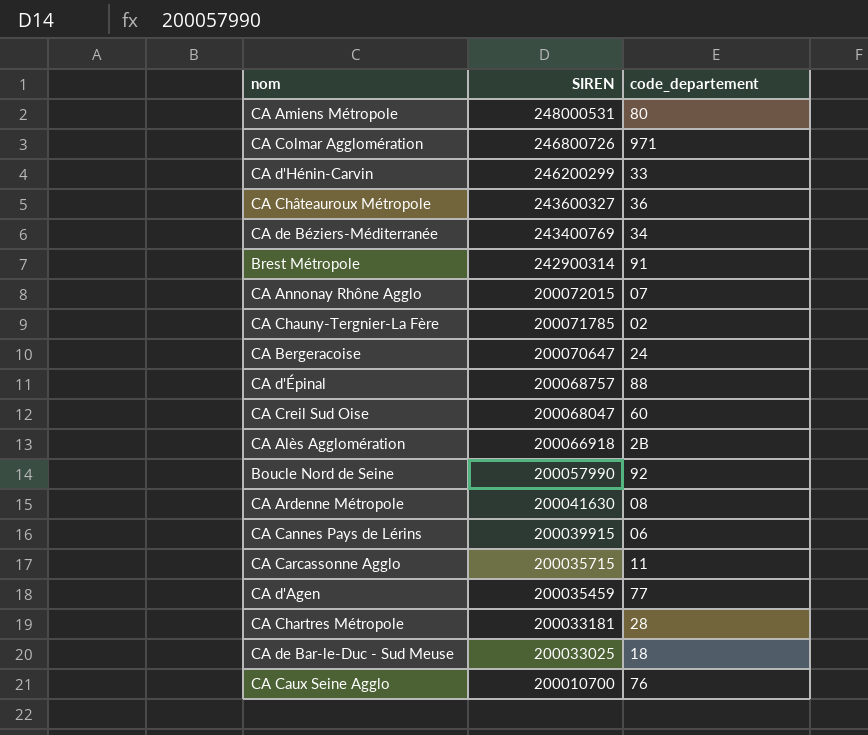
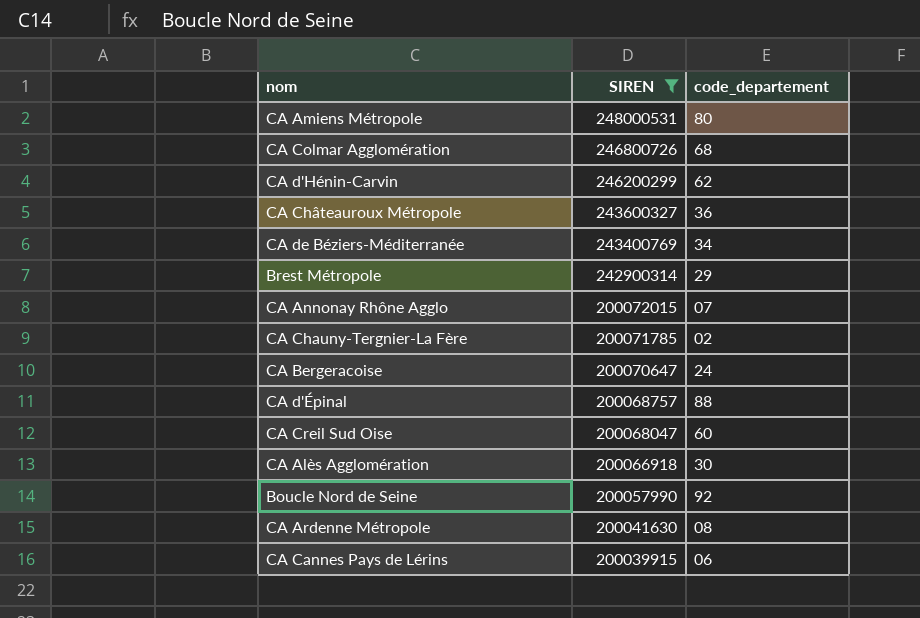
filter: none -> SIREN >= 200039915
CA Colmar Agglomération | code_departement: 971 -> 68
CA d'Hénin-Carvin | code_departement: 33 -> 62
Brest Métropole | code_departement: 91 -> 29
CA Alès Agglomération | code_departement: 2B -> 30

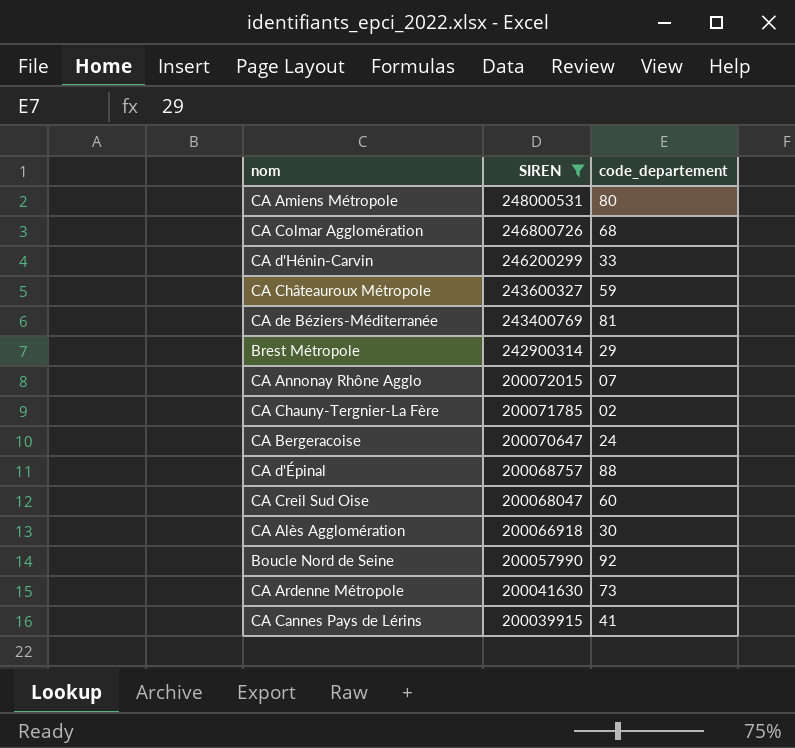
CA d'Hénin-Carvin | code_departement: 62 -> 33
CA Châteauroux Métropole | code_departement: 36 -> 59
CA de Béziers-Méditerranée | code_departement: 34 -> 81
CA Ardenne Métropole | code_departement: 08 -> 73
CA Cannes Pays de Lérins | code_departement: 06 -> 41

